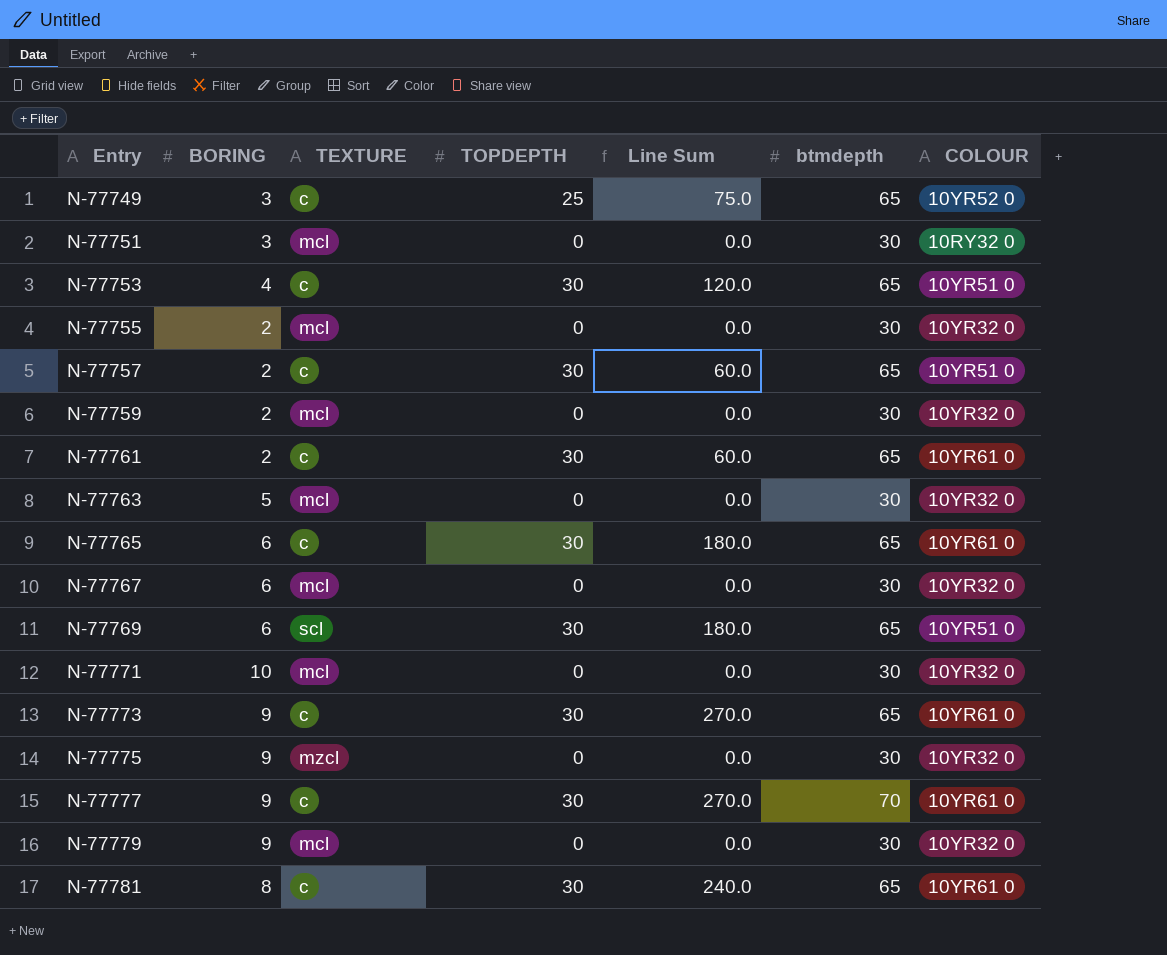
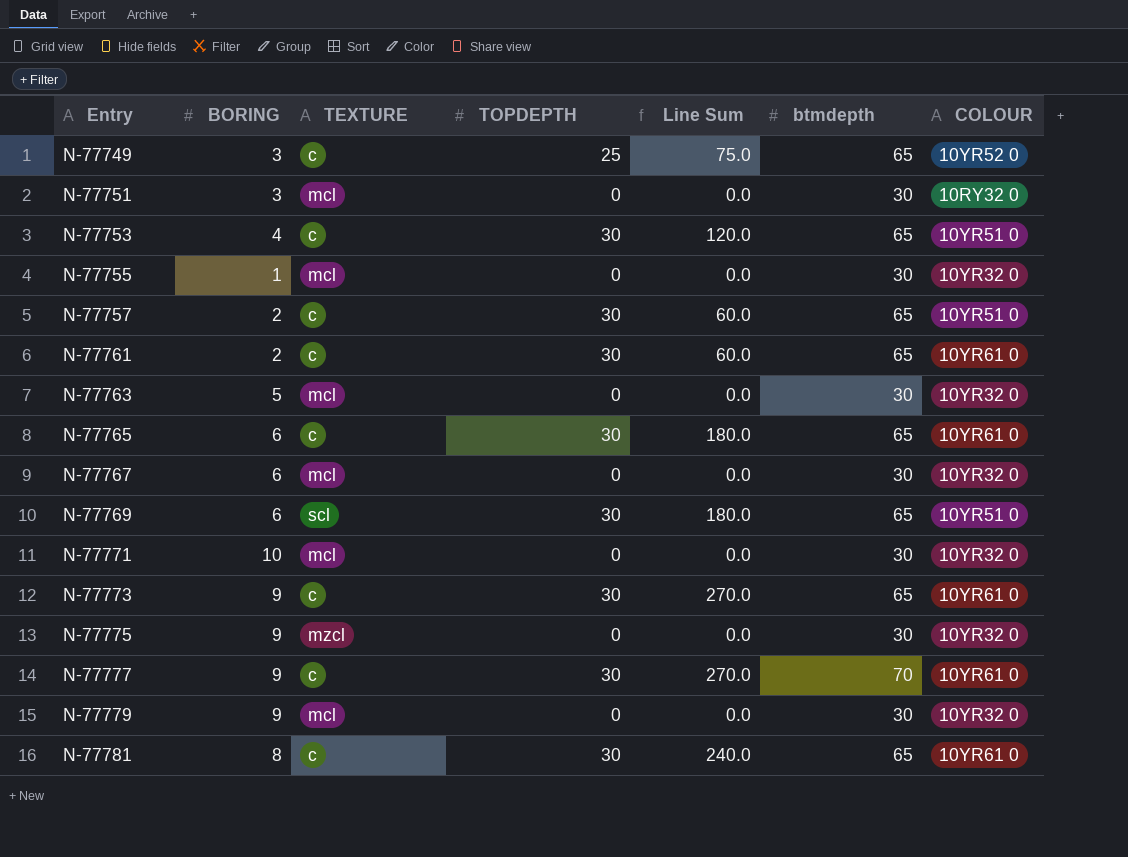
row N-77759: 2 | mcl | 0 | 0.0 | 30 | 10YR32 0 -> none
N-77755 | BORING: 2 -> 1

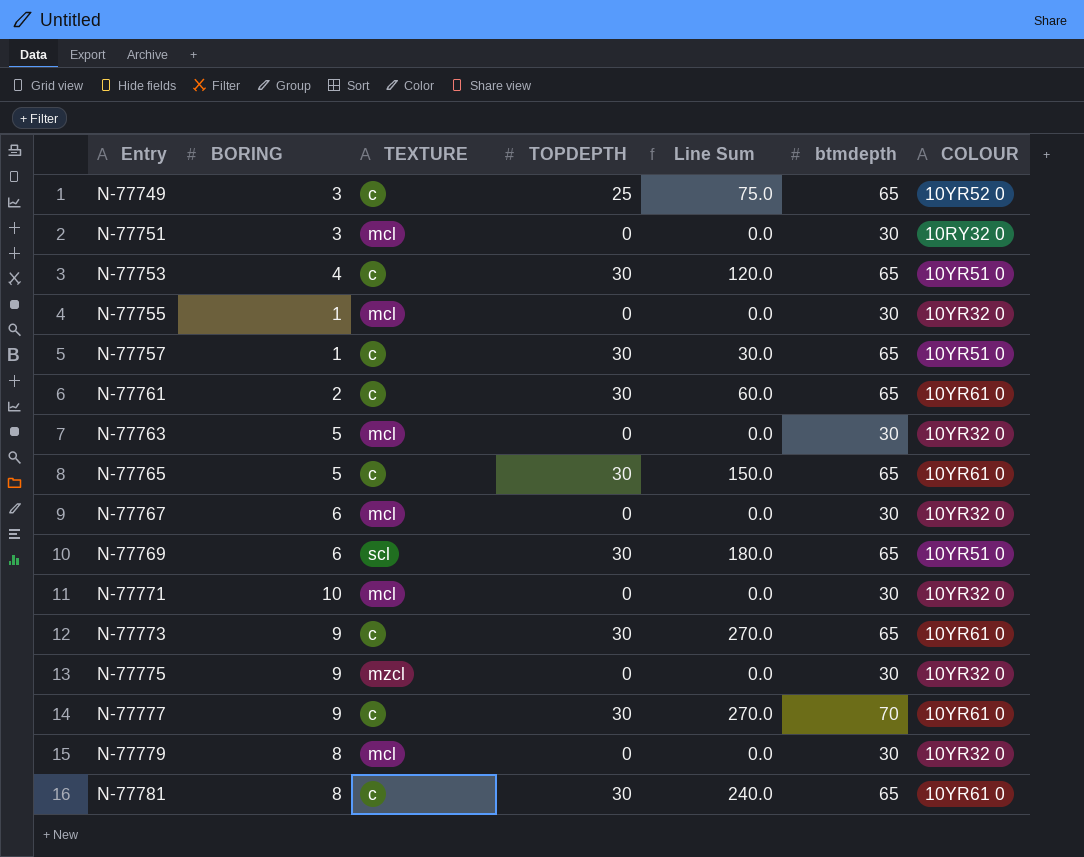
N-77757 | BORING: 2 -> 1
N-77757 | Line Sum: 60.0 -> 30.0
N-77765 | BORING: 6 -> 5
N-77765 | Line Sum: 180.0 -> 150.0
N-77779 | BORING: 9 -> 8

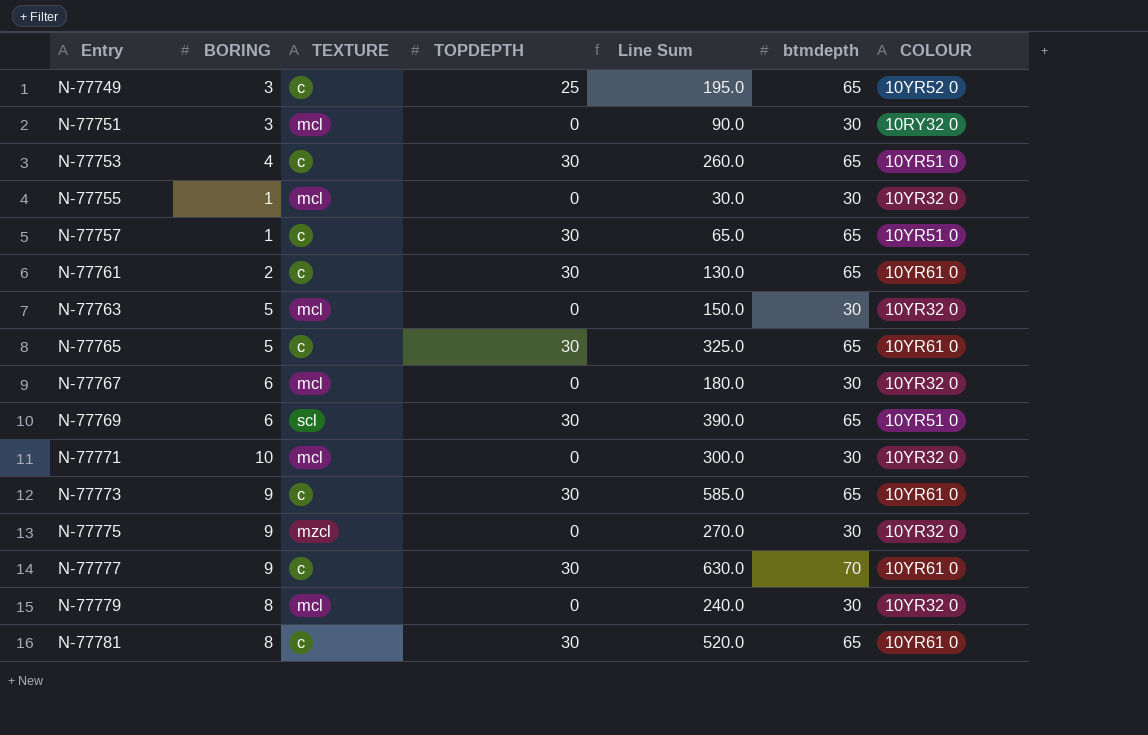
column Line Sum | formula: [BORING] * [TOPDEPTH] -> [BORING] * [btmdepth]

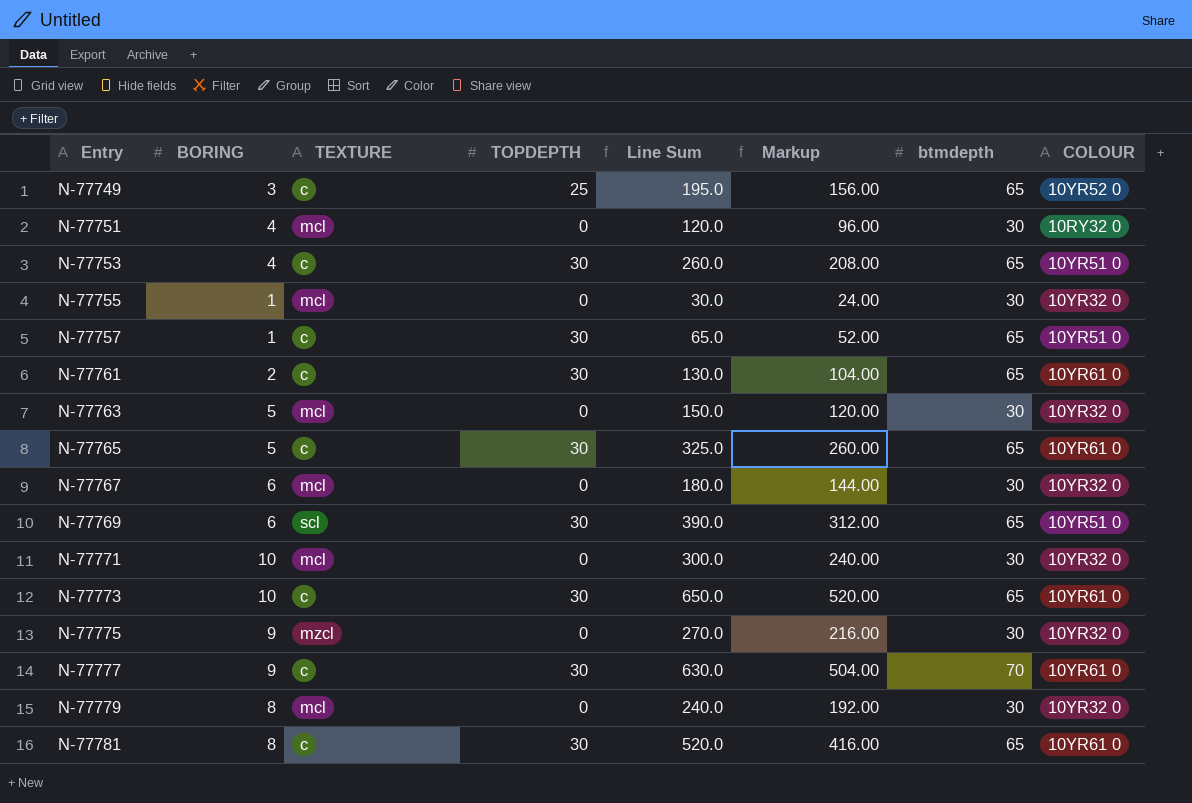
column Markup | formula: none -> [Line Sum] * 0.8
N-77751 | BORING: 3 -> 4
N-77751 | Line Sum: 90.0 -> 120.0
N-77773 | BORING: 9 -> 10
N-77773 | Line Sum: 585.0 -> 650.0

